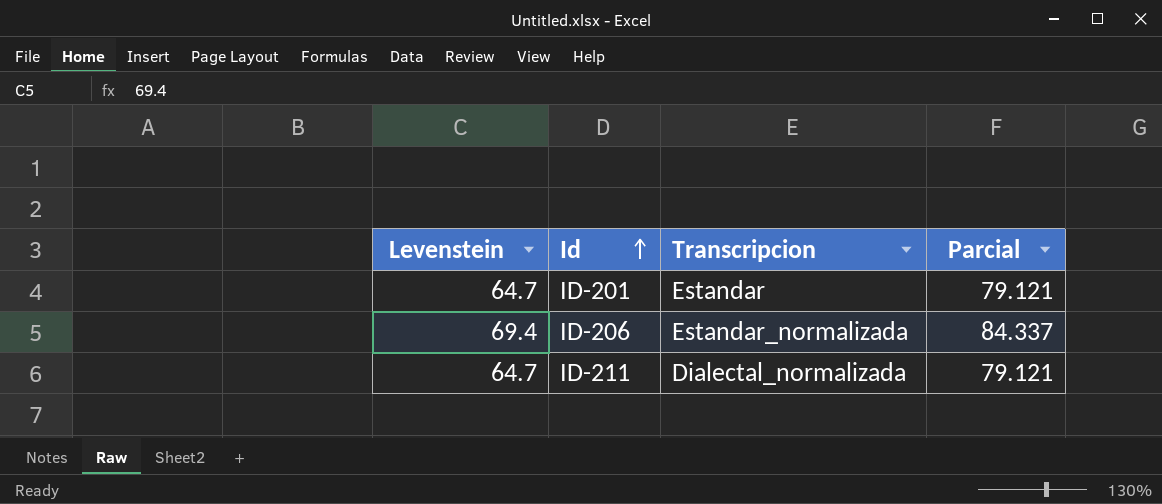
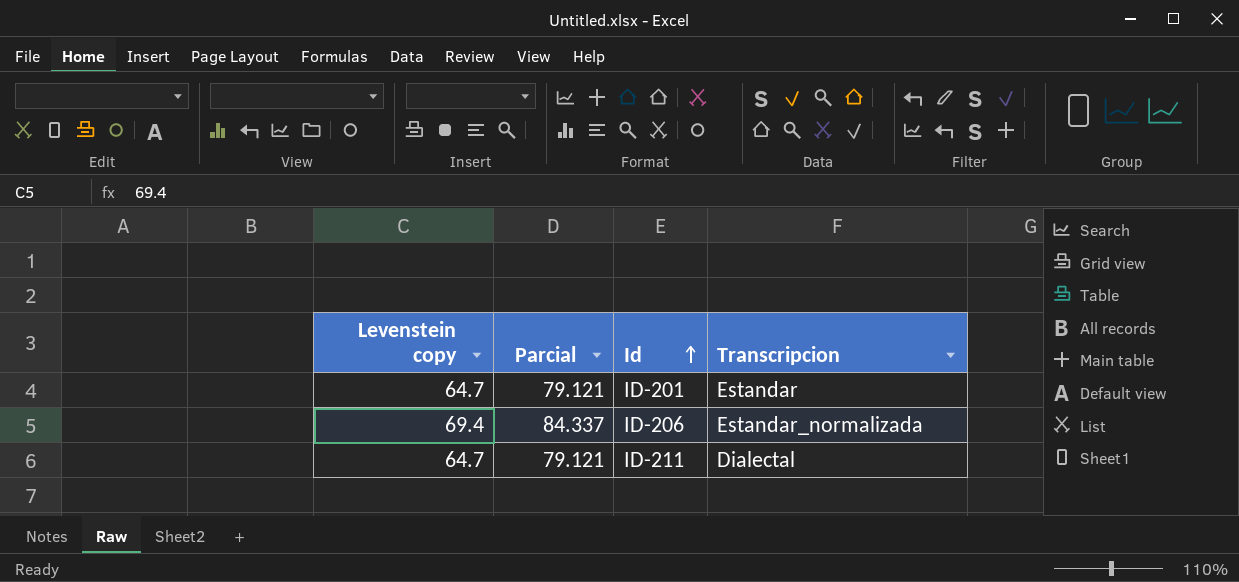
column name: Levenstein -> Levenstein copy
column Parcial | position: 4 -> 2
ID-211 | Transcripcion: Dialectal_normalizada -> Dialectal

